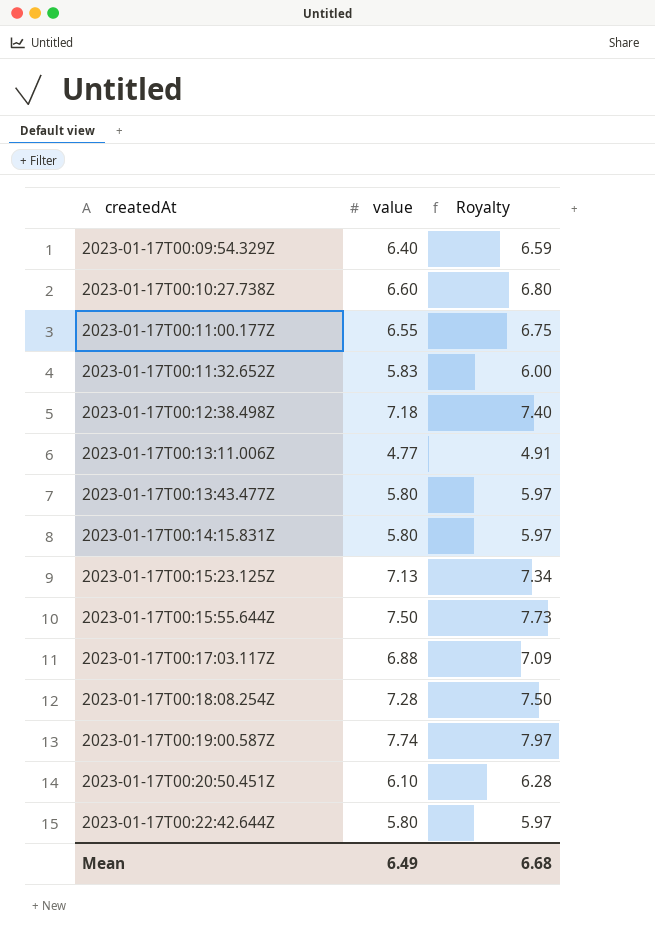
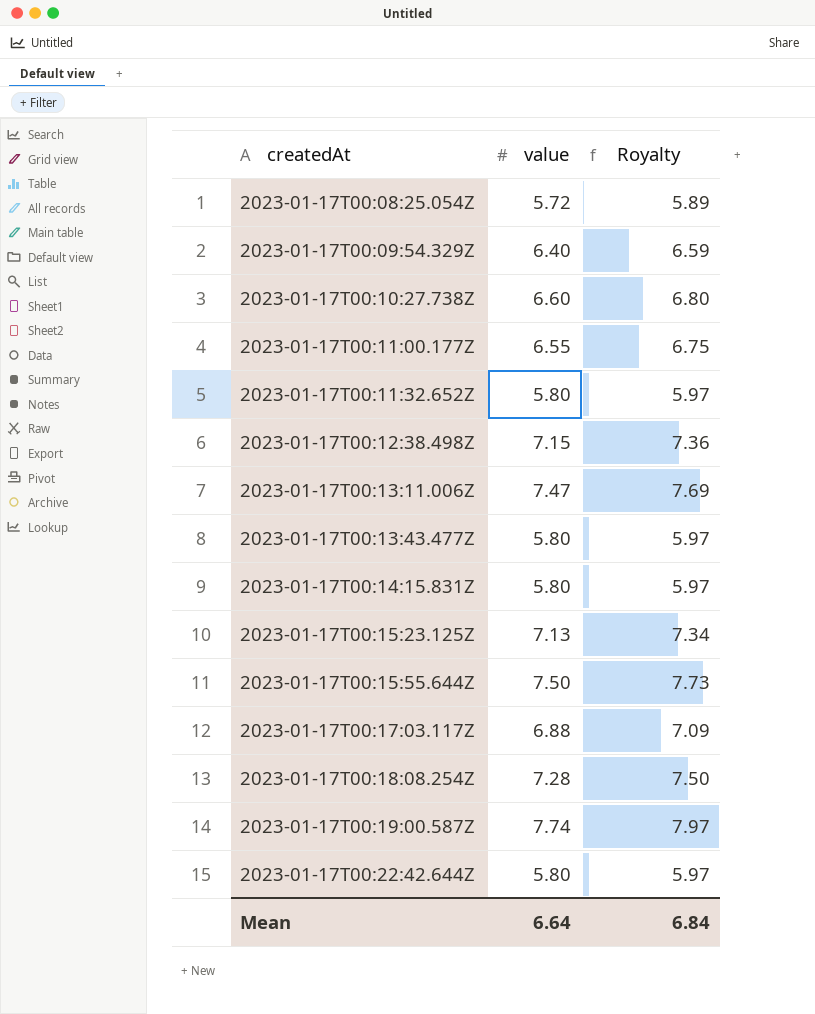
row 2023-01-17T00:20:50.451Z: 6.10 | 6.28 -> none
row 2023-01-17T00:08:25.054Z: none -> 5.72 | 5.89
2023-01-17T00:11:32.652Z | value: 5.83 -> 5.80
2023-01-17T00:11:32.652Z | Royalty: 6.00 -> 5.97
2023-01-17T00:12:38.498Z | value: 7.18 -> 7.15
2023-01-17T00:12:38.498Z | Royalty: 7.40 -> 7.36
2023-01-17T00:13:11.006Z | value: 4.77 -> 7.47
2023-01-17T00:13:11.006Z | Royalty: 4.91 -> 7.69
Mean | value: 6.49 -> 6.64
Mean | Royalty: 6.68 -> 6.84

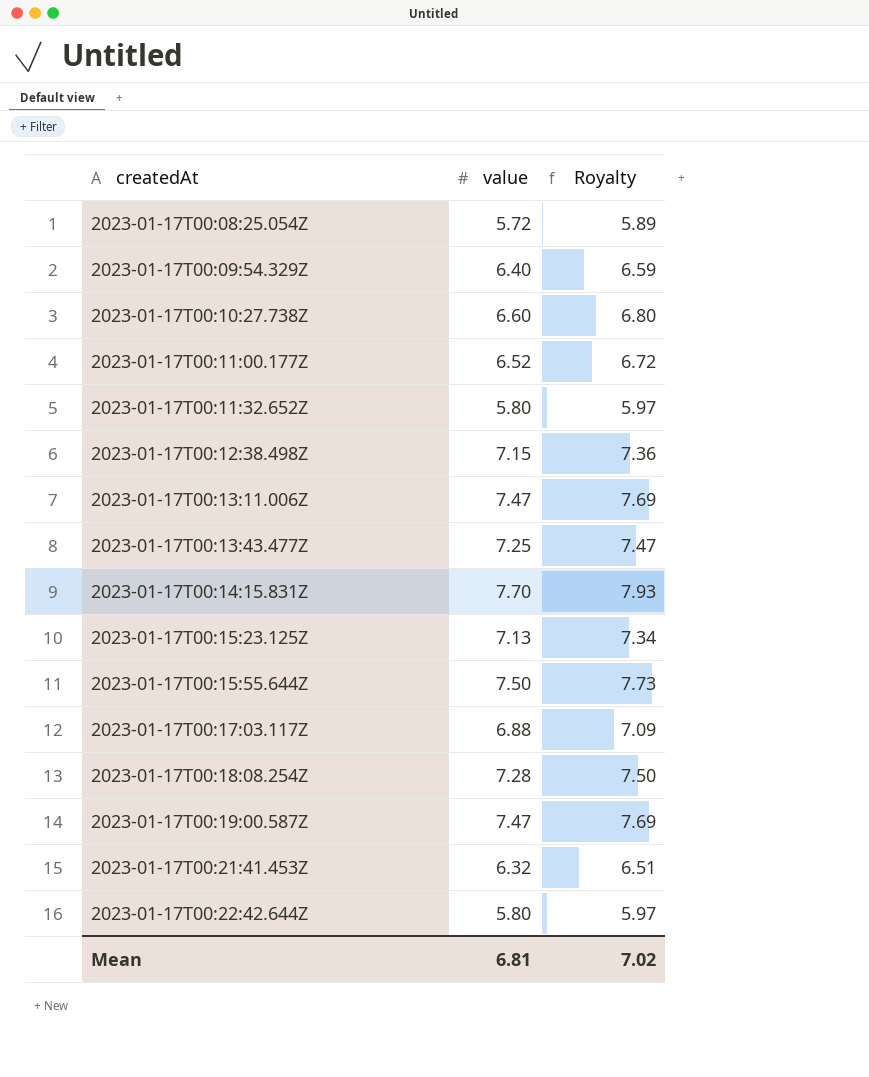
2023-01-17T00:11:00.177Z | value: 6.55 -> 6.52
2023-01-17T00:11:00.177Z | Royalty: 6.75 -> 6.72
2023-01-17T00:13:43.477Z | value: 5.80 -> 7.25
2023-01-17T00:13:43.477Z | Royalty: 5.97 -> 7.47
2023-01-17T00:14:15.831Z | value: 5.80 -> 7.70
2023-01-17T00:14:15.831Z | Royalty: 5.97 -> 7.93
2023-01-17T00:19:00.587Z | value: 7.74 -> 7.47
2023-01-17T00:19:00.587Z | Royalty: 7.97 -> 7.69
row 2023-01-17T00:21:41.453Z: none -> 6.32 | 6.51
Mean | value: 6.64 -> 6.81
Mean | Royalty: 6.84 -> 7.02

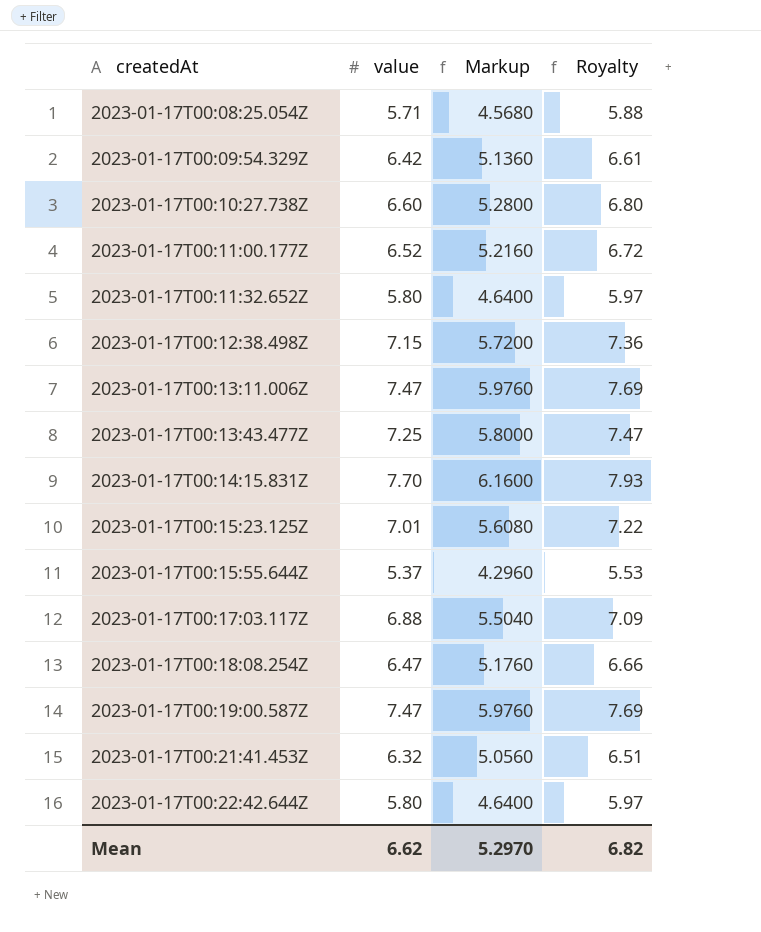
column Markup | formula: none -> [value] * 0.8
2023-01-17T00:08:25.054Z | value: 5.72 -> 5.71
2023-01-17T00:08:25.054Z | Royalty: 5.89 -> 5.88
2023-01-17T00:09:54.329Z | value: 6.40 -> 6.42
2023-01-17T00:09:54.329Z | Royalty: 6.59 -> 6.61
2023-01-17T00:15:23.125Z | value: 7.13 -> 7.01
2023-01-17T00:15:23.125Z | Royalty: 7.34 -> 7.22
2023-01-17T00:15:55.644Z | value: 7.50 -> 5.37
2023-01-17T00:15:55.644Z | Royalty: 7.73 -> 5.53
2023-01-17T00:18:08.254Z | value: 7.28 -> 6.47
2023-01-17T00:18:08.254Z | Royalty: 7.50 -> 6.66
Mean | value: 6.81 -> 6.62
Mean | Royalty: 7.02 -> 6.82

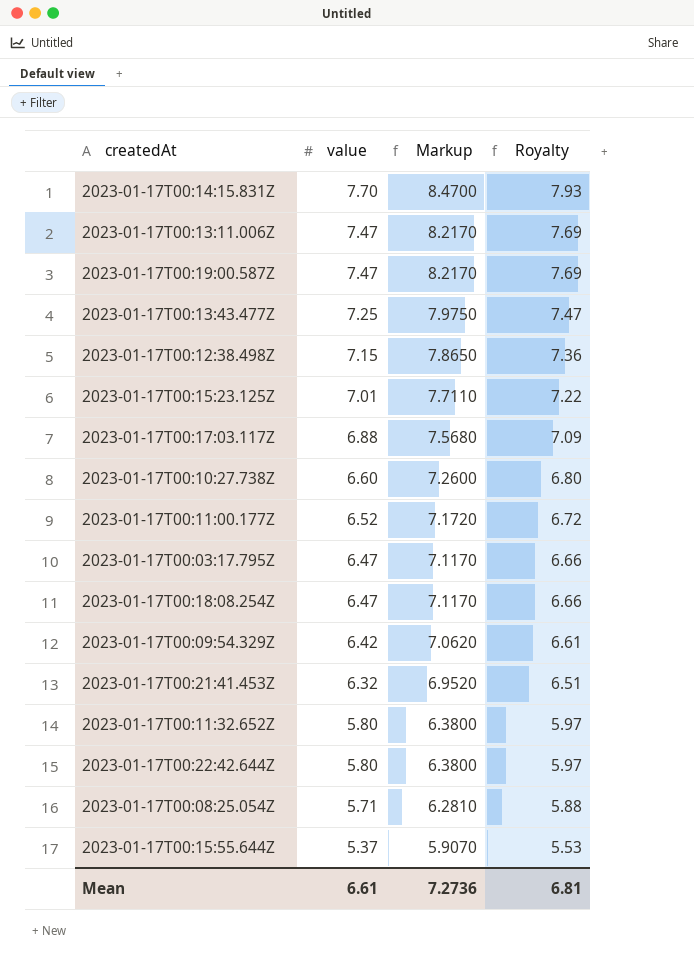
row order: createdAt ascending -> value descending
column Markup | formula: [value] * 0.8 -> [value] * 1.1
row 2023-01-17T00:03:17.795Z: none -> 6.47 | 7.1170 | 6.66
Mean | value: 6.62 -> 6.61
Mean | Markup: 5.2970 -> 7.2736
Mean | Royalty: 6.82 -> 6.81

